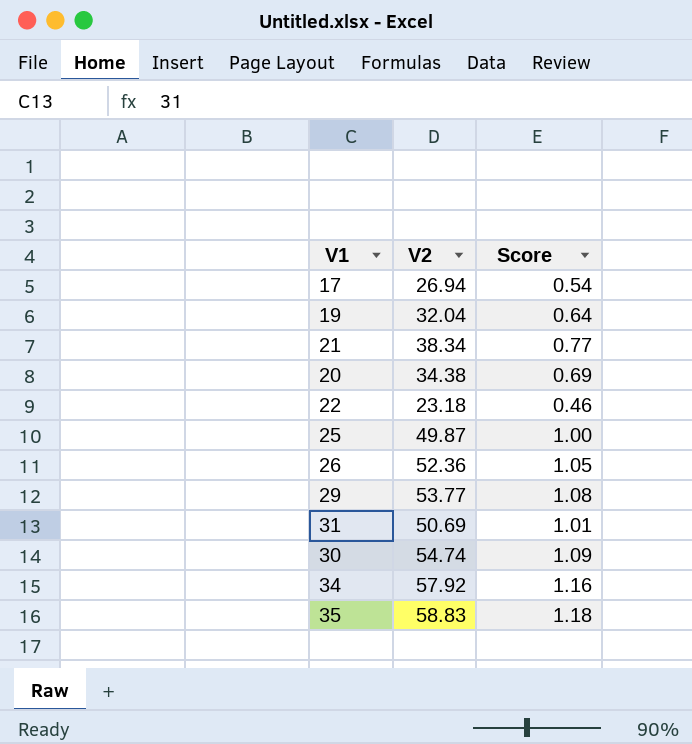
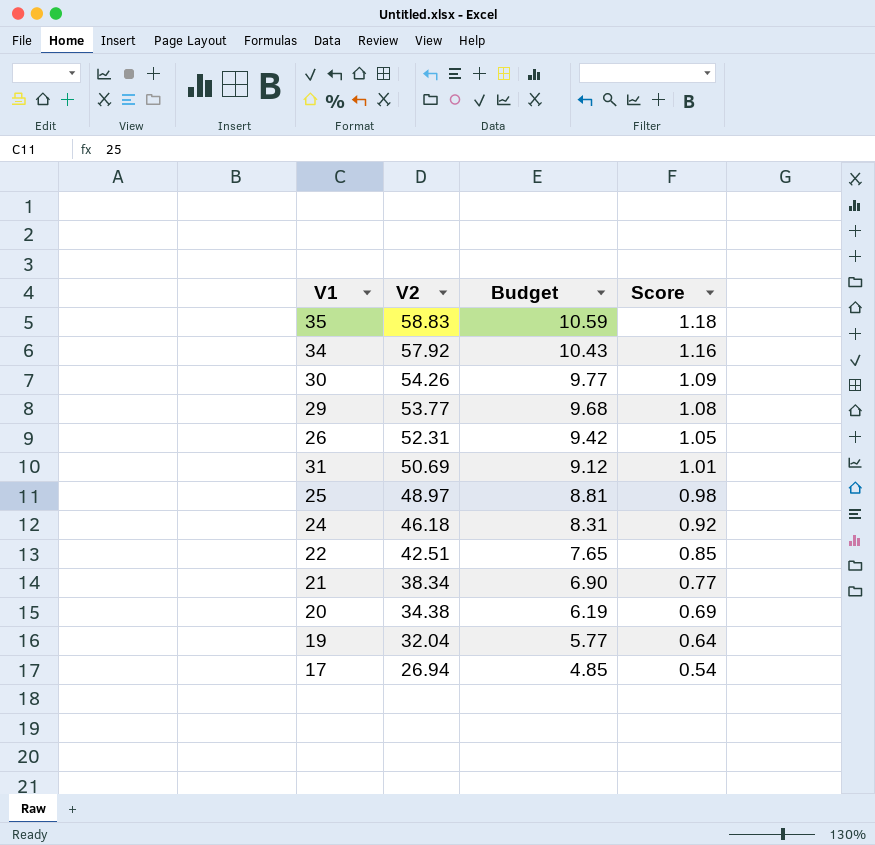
row order: none -> V2 descending
column Budget | formula: none -> [V2] * 0.18
30 | V2: 54.74 -> 54.26
26 | V2: 52.36 -> 52.31
25 | V2: 49.87 -> 48.97
25 | Score: 1.00 -> 0.98
row 24: none -> 46.18 | 8.31 | 0.92
22 | V2: 23.18 -> 42.51
22 | Score: 0.46 -> 0.85

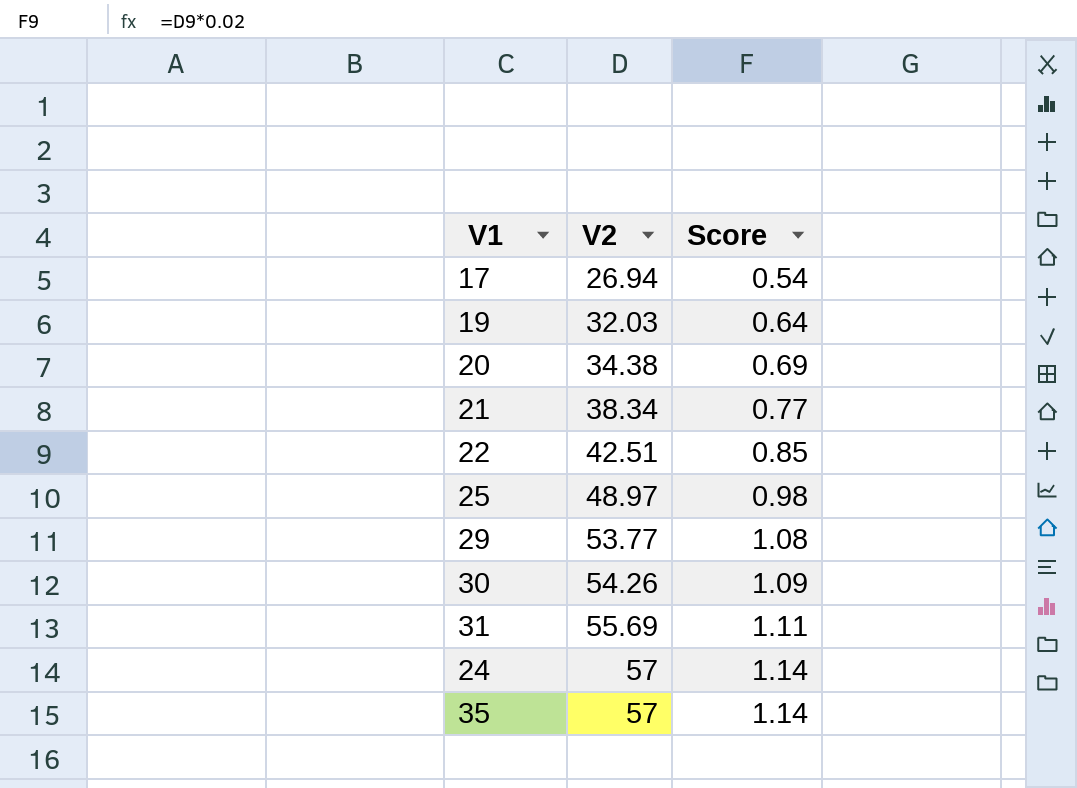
row order: V2 descending -> V2 ascending
column Budget | formula: [V2] * 0.18 -> none
row 34: 57.92 | 10.43 | 1.16 -> none
row 26: 52.31 | 9.42 | 1.05 -> none
19 | V2: 32.04 -> 32.03
31 | V2: 50.69 -> 55.69
31 | Score: 1.01 -> 1.11
24 | V2: 46.18 -> 57
24 | Score: 0.92 -> 1.14
35 | V2: 58.83 -> 57
35 | Score: 1.18 -> 1.14

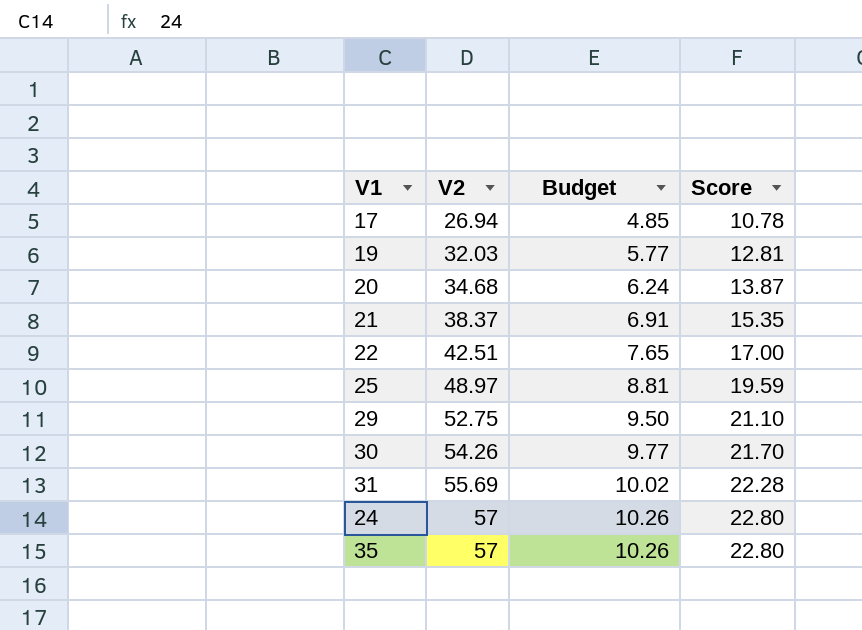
column Budget | formula: none -> [V2] * 0.18
column Score | formula: [V2] * 0.02 -> [V2] * 0.4
20 | V2: 34.38 -> 34.68
21 | V2: 38.34 -> 38.37
29 | V2: 53.77 -> 52.75

